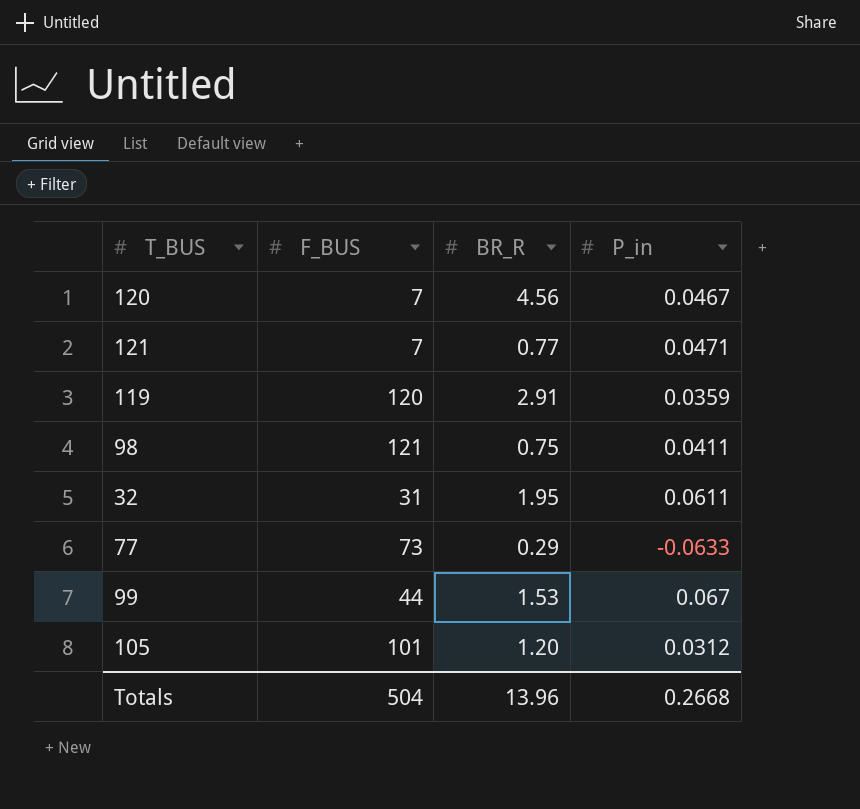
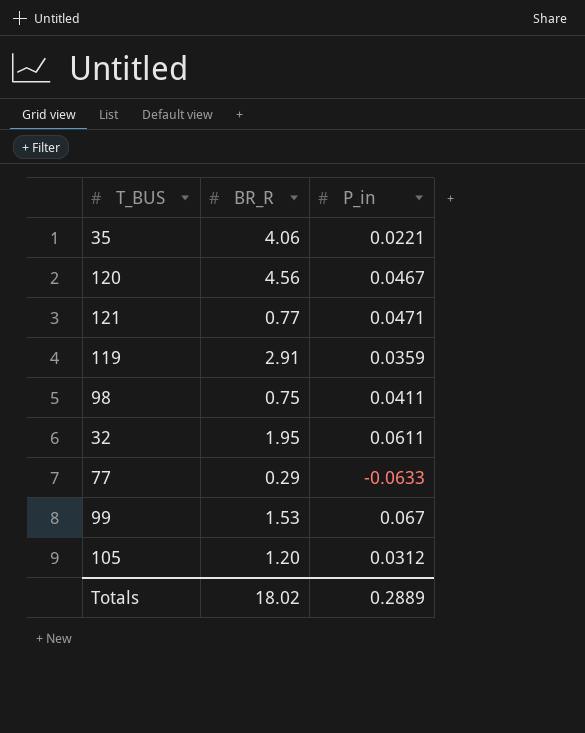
column F_BUS | position: 2 -> none
row 35: none -> 4.06 | 0.0221
Totals | BR_R: 13.96 -> 18.02
Totals | P_in: 0.2668 -> 0.2889

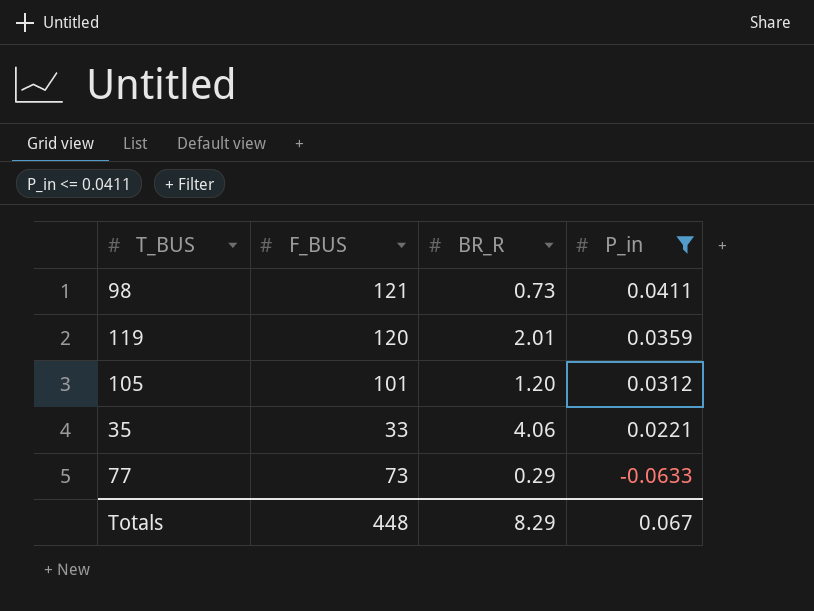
filter: none -> P_in <= 0.0411
row order: none -> P_in descending
column F_BUS | position: none -> 2
98 | BR_R: 0.75 -> 0.73
119 | BR_R: 2.91 -> 2.01
Totals | BR_R: 18.02 -> 8.29
Totals | P_in: 0.2889 -> 0.067

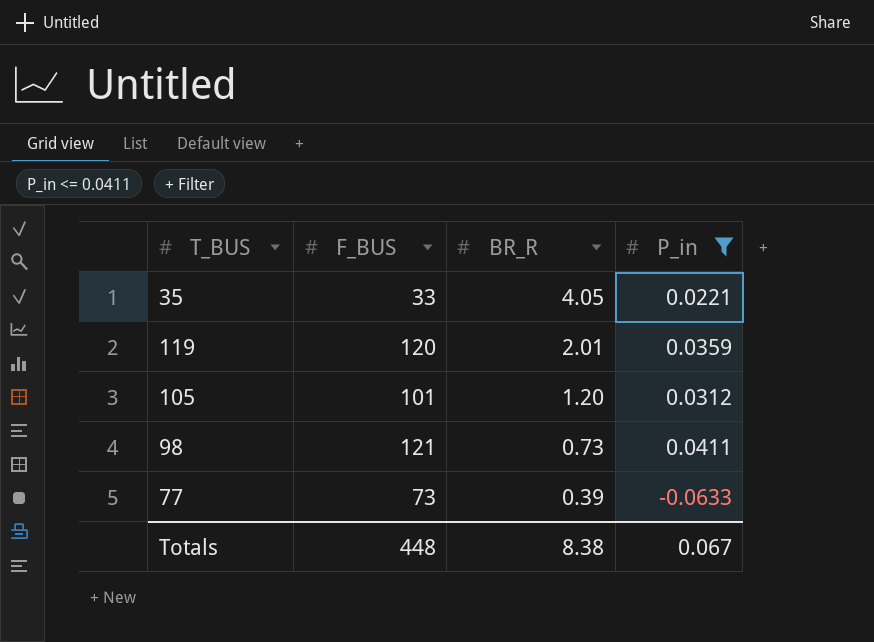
row order: P_in descending -> BR_R descending
35 | BR_R: 4.06 -> 4.05
77 | BR_R: 0.29 -> 0.39
Totals | BR_R: 8.29 -> 8.38

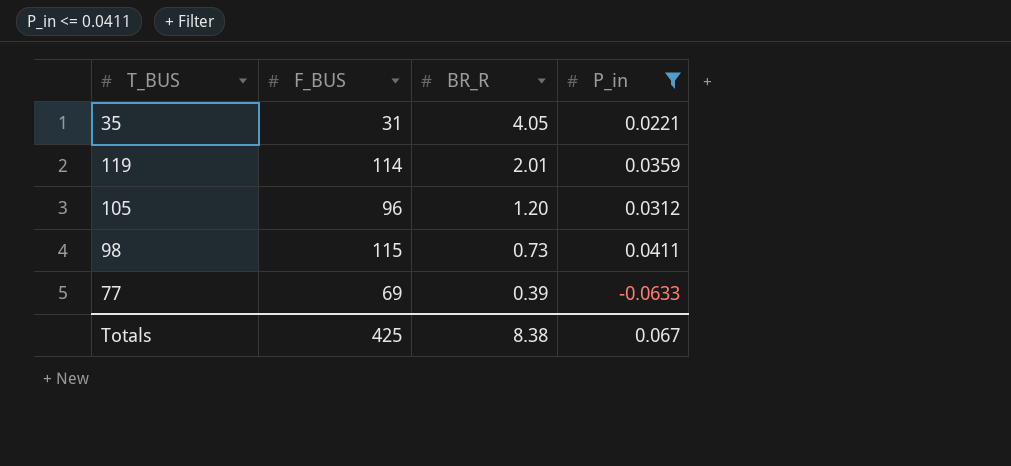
35 | F_BUS: 33 -> 31
119 | F_BUS: 120 -> 114
105 | F_BUS: 101 -> 96
98 | F_BUS: 121 -> 115
77 | F_BUS: 73 -> 69
Totals | F_BUS: 448 -> 425

